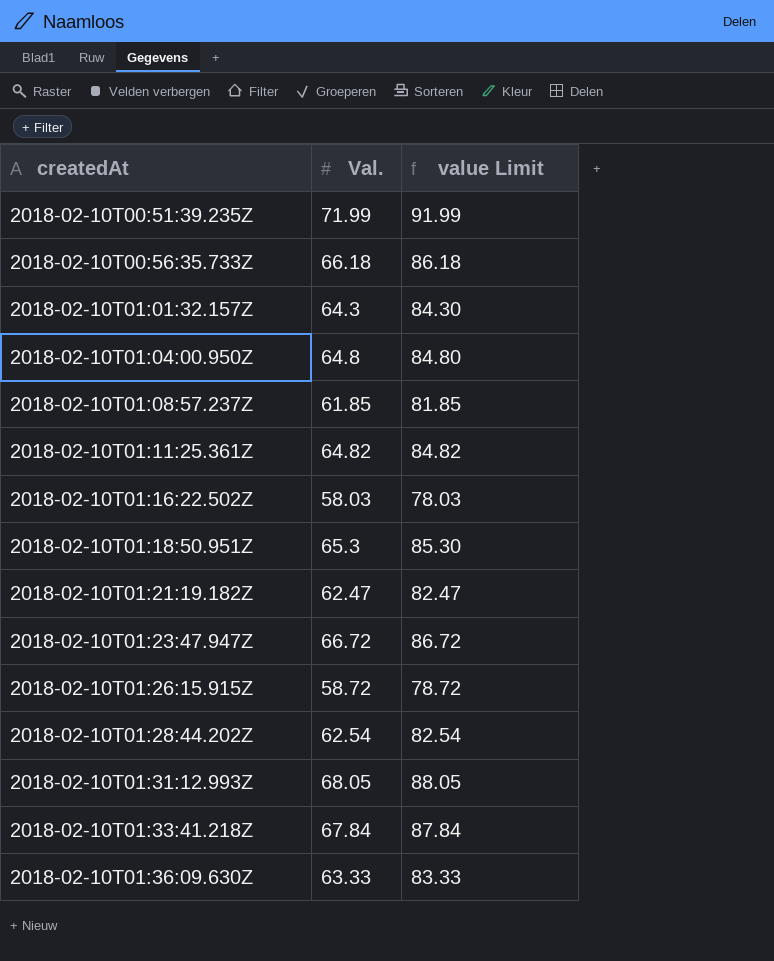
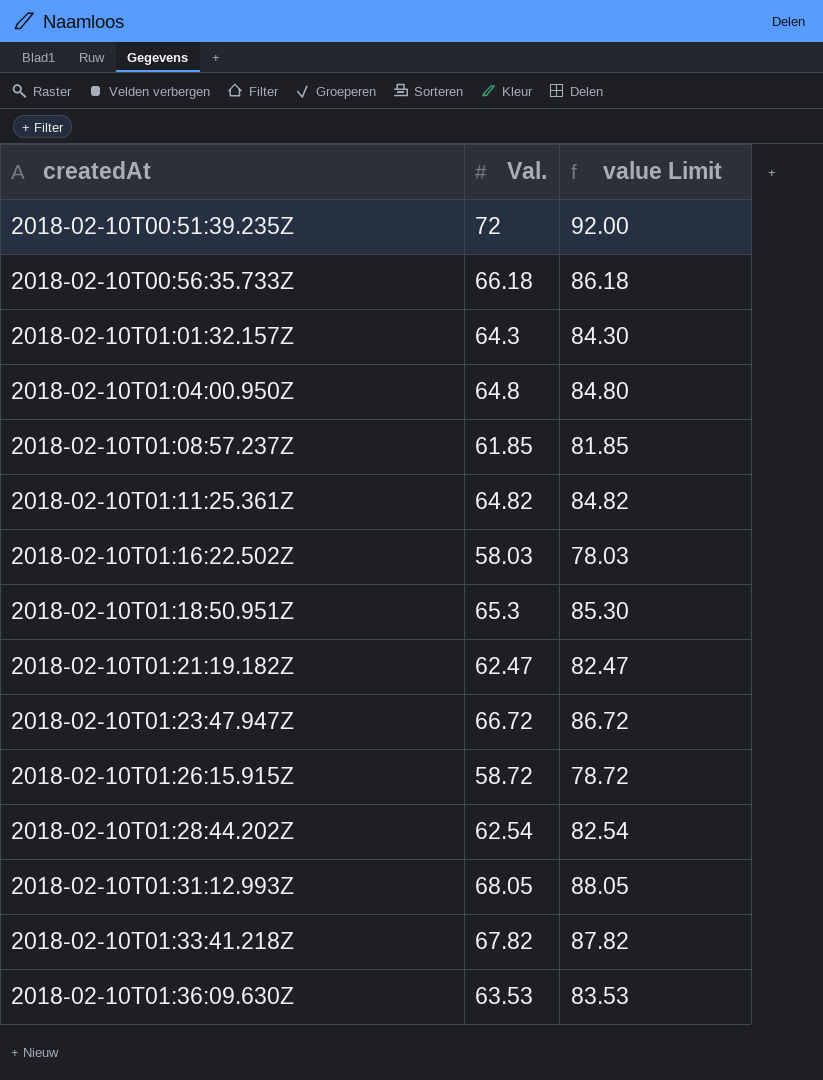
2018-02-10T00:51:39.235Z | Val.: 71.99 -> 72
2018-02-10T00:51:39.235Z | value Limit: 91.99 -> 92.00
2018-02-10T01:33:41.218Z | Val.: 67.84 -> 67.82
2018-02-10T01:33:41.218Z | value Limit: 87.84 -> 87.82
2018-02-10T01:36:09.630Z | Val.: 63.33 -> 63.53
2018-02-10T01:36:09.630Z | value Limit: 83.33 -> 83.53

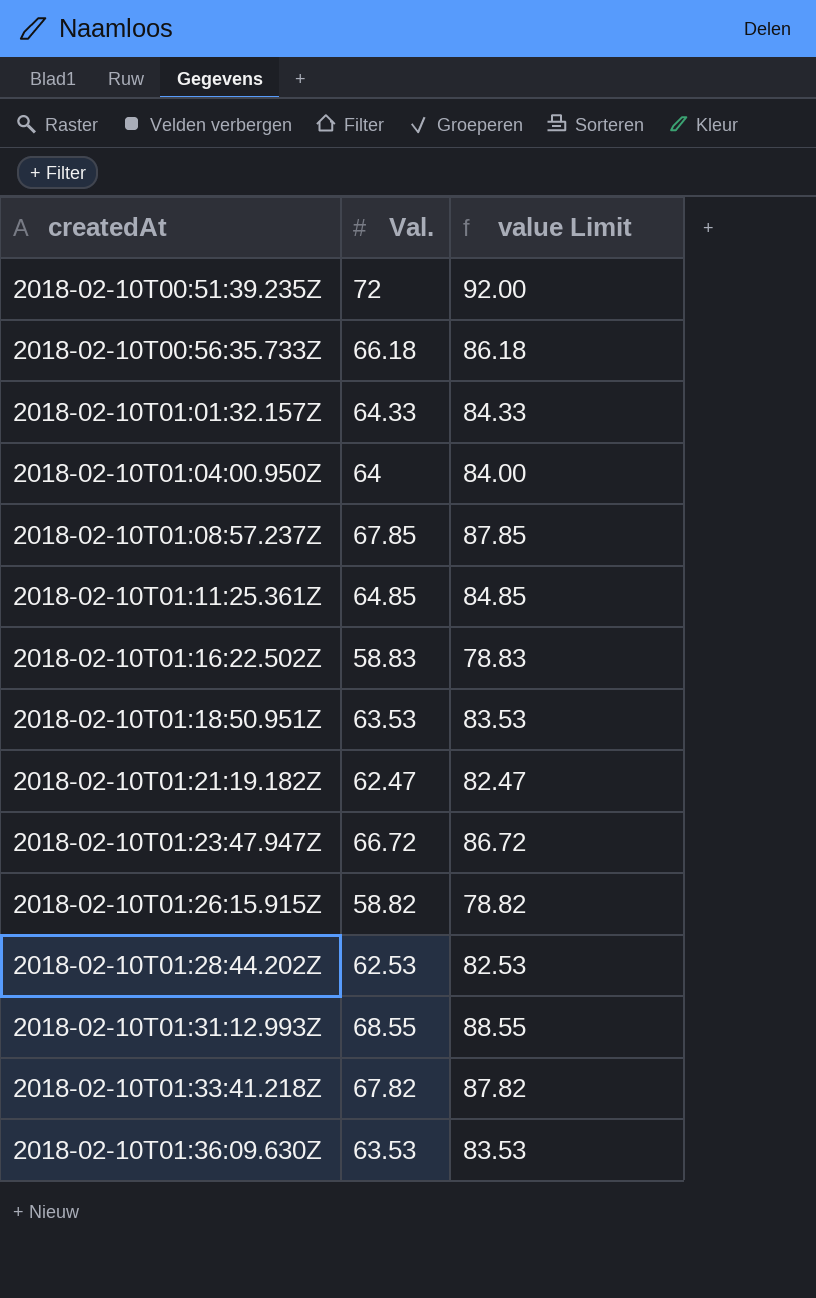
2018-02-10T01:01:32.157Z | Val.: 64.3 -> 64.33
2018-02-10T01:01:32.157Z | value Limit: 84.30 -> 84.33
2018-02-10T01:04:00.950Z | Val.: 64.8 -> 64
2018-02-10T01:04:00.950Z | value Limit: 84.80 -> 84.00
2018-02-10T01:08:57.237Z | Val.: 61.85 -> 67.85
2018-02-10T01:08:57.237Z | value Limit: 81.85 -> 87.85
2018-02-10T01:11:25.361Z | Val.: 64.82 -> 64.85
2018-02-10T01:11:25.361Z | value Limit: 84.82 -> 84.85
2018-02-10T01:16:22.502Z | Val.: 58.03 -> 58.83
2018-02-10T01:16:22.502Z | value Limit: 78.03 -> 78.83
2018-02-10T01:18:50.951Z | Val.: 65.3 -> 63.53
2018-02-10T01:18:50.951Z | value Limit: 85.30 -> 83.53
2018-02-10T01:26:15.915Z | Val.: 58.72 -> 58.82
2018-02-10T01:26:15.915Z | value Limit: 78.72 -> 78.82
2018-02-10T01:28:44.202Z | Val.: 62.54 -> 62.53
2018-02-10T01:28:44.202Z | value Limit: 82.54 -> 82.53
2018-02-10T01:31:12.993Z | Val.: 68.05 -> 68.55
2018-02-10T01:31:12.993Z | value Limit: 88.05 -> 88.55

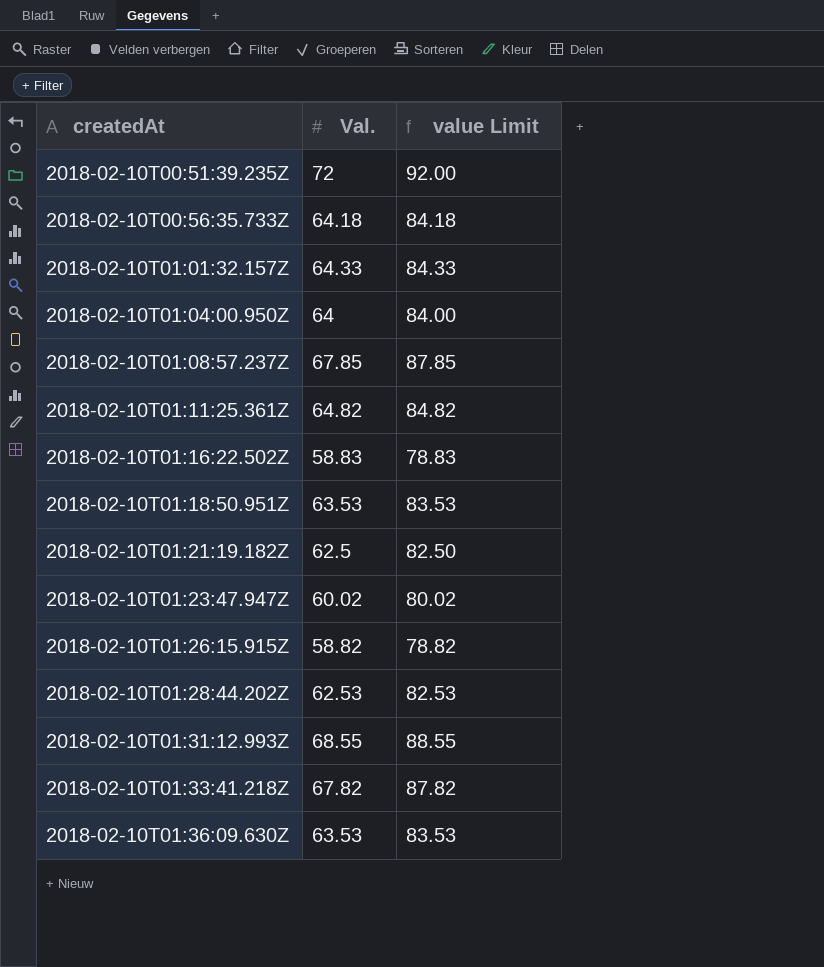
2018-02-10T00:56:35.733Z | Val.: 66.18 -> 64.18
2018-02-10T00:56:35.733Z | value Limit: 86.18 -> 84.18
2018-02-10T01:11:25.361Z | Val.: 64.85 -> 64.82
2018-02-10T01:11:25.361Z | value Limit: 84.85 -> 84.82
2018-02-10T01:21:19.182Z | Val.: 62.47 -> 62.5
2018-02-10T01:21:19.182Z | value Limit: 82.47 -> 82.50
2018-02-10T01:23:47.947Z | Val.: 66.72 -> 60.02
2018-02-10T01:23:47.947Z | value Limit: 86.72 -> 80.02

